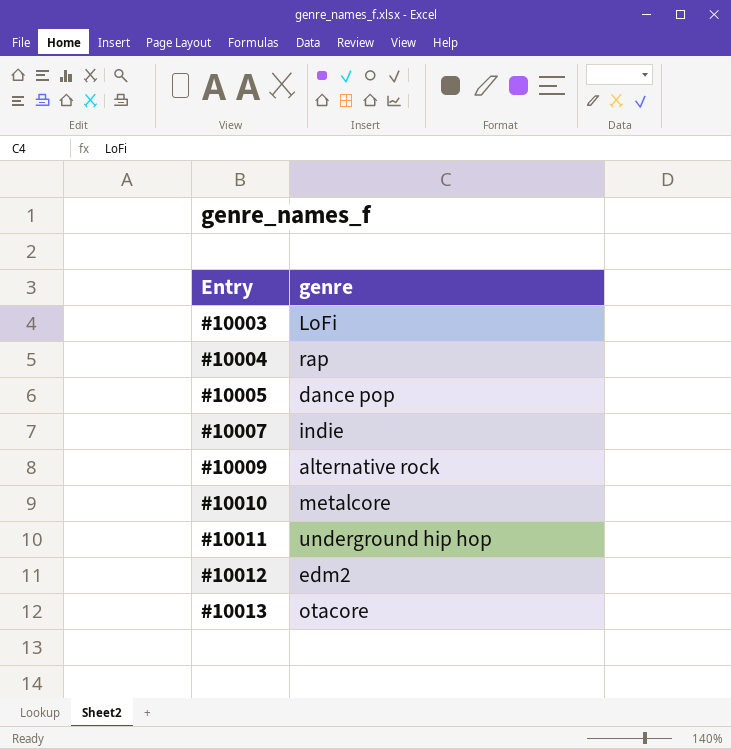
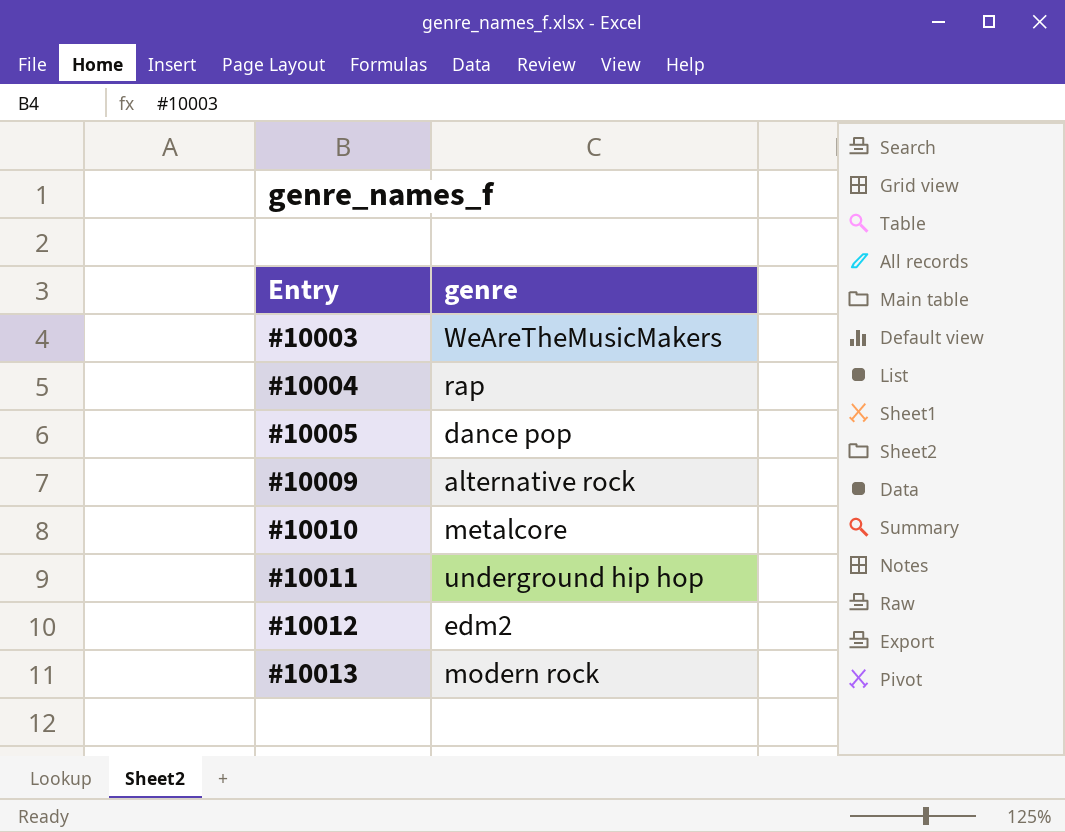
row #10007: indie -> none
#10003 | genre: LoFi -> WeAreTheMusicMakers
#10013 | genre: otacore -> modern rock

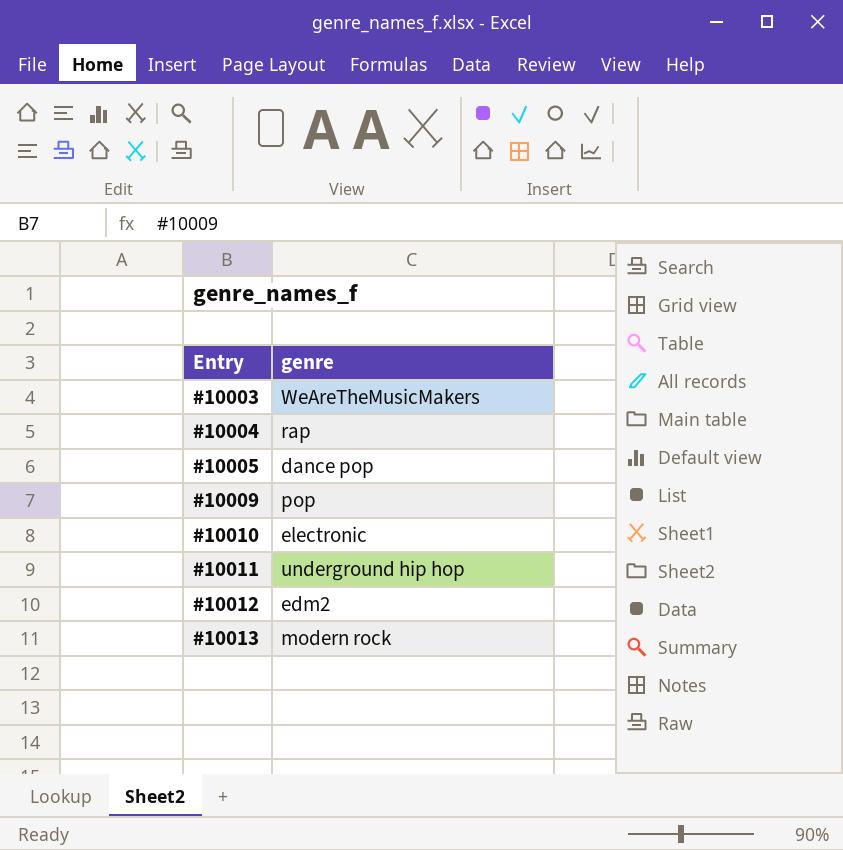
#10009 | genre: alternative rock -> pop
#10010 | genre: metalcore -> electronic

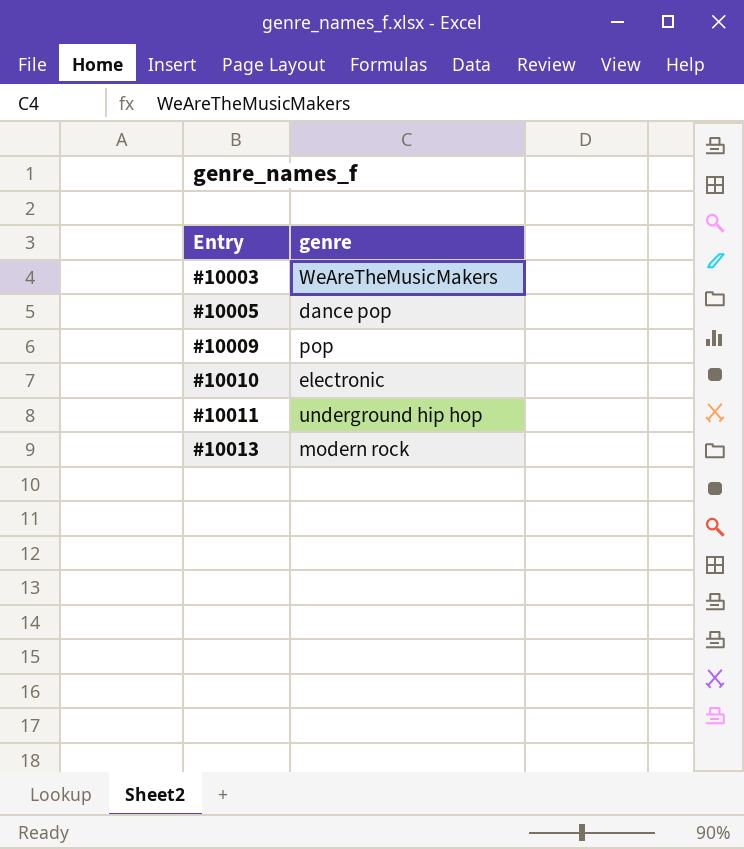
row #10004: rap -> none
row #10012: edm2 -> none

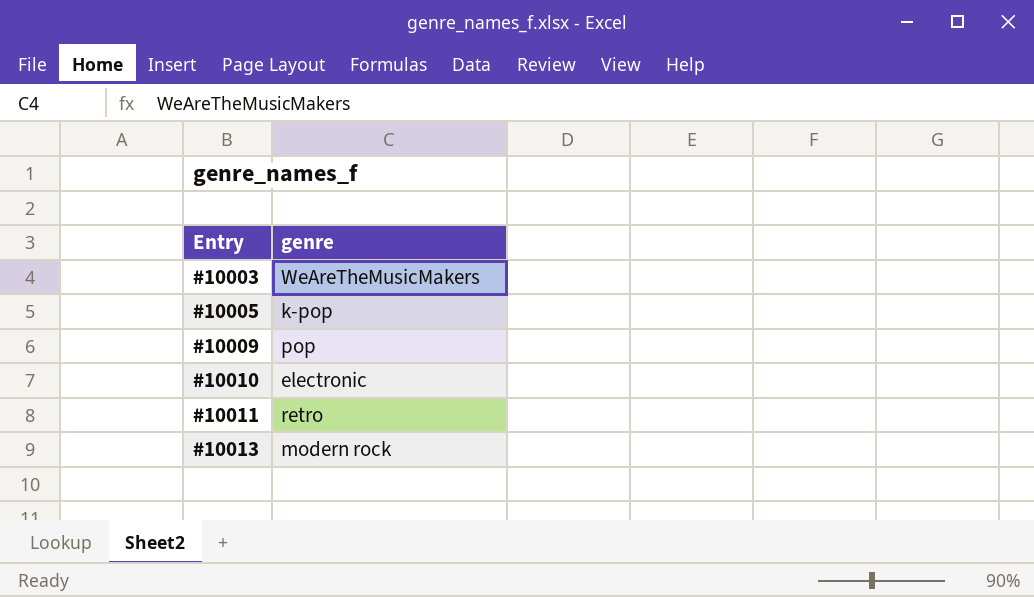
#10005 | genre: dance pop -> k-pop
#10011 | genre: underground hip hop -> retro

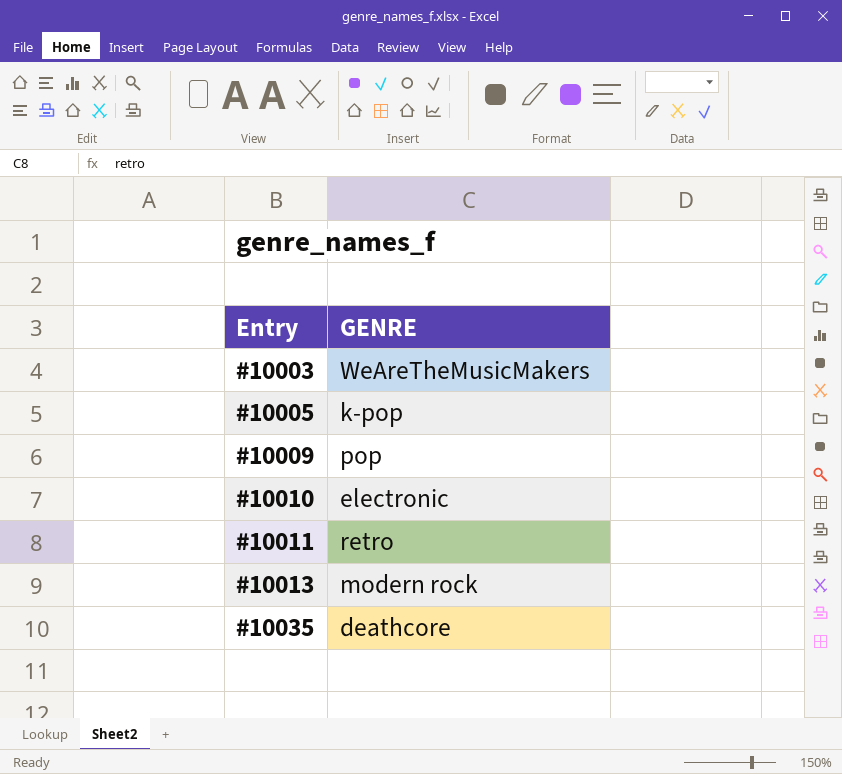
column name: genre -> GENRE
row #10035: none -> deathcore

